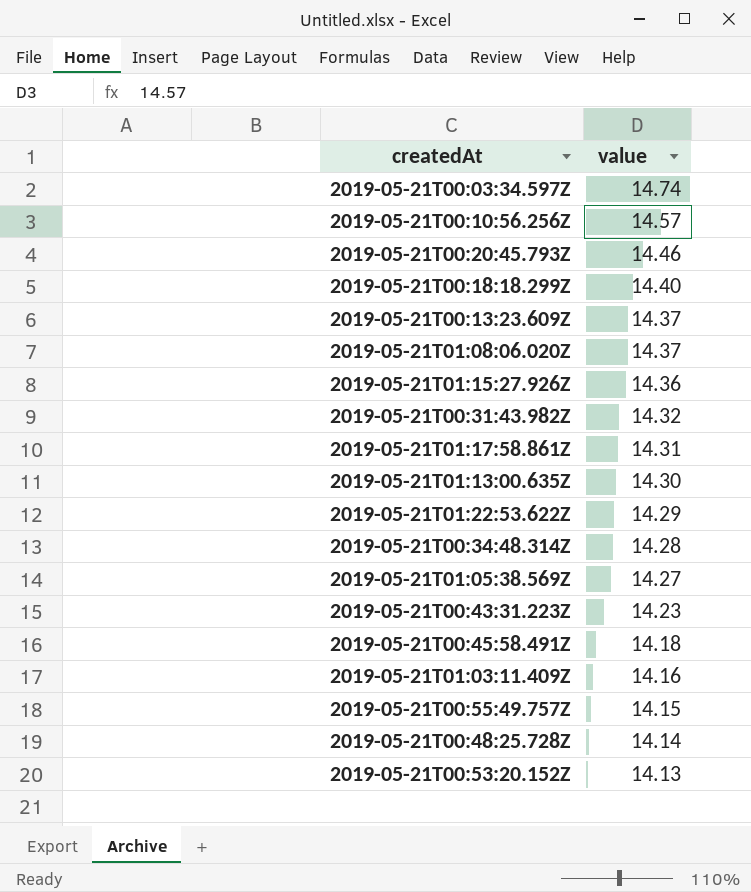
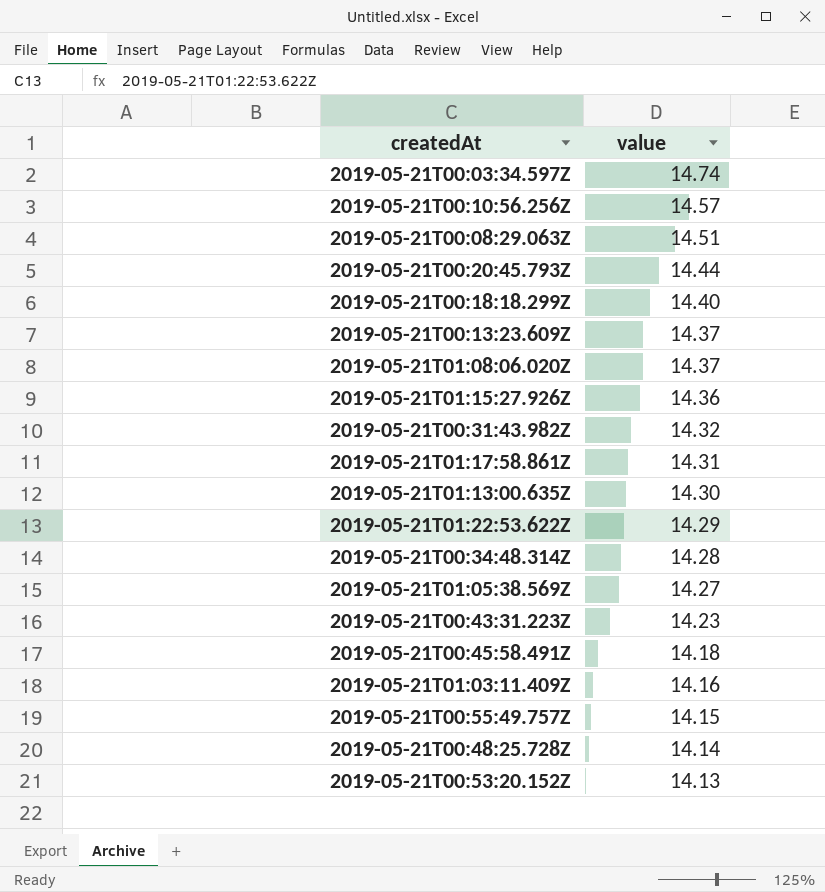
row 2019-05-21T00:08:29.063Z: none -> 14.51
2019-05-21T00:20:45.793Z | value: 14.46 -> 14.44

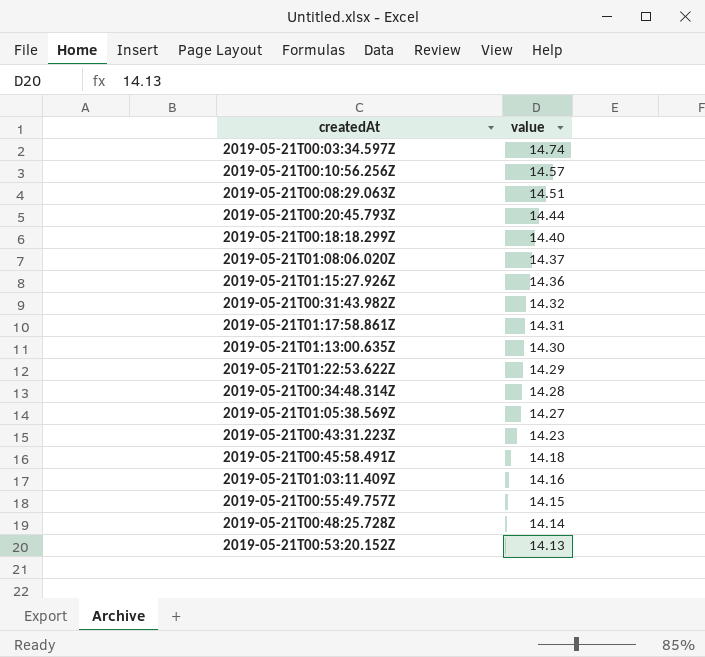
row 2019-05-21T00:13:23.609Z: 14.37 -> none

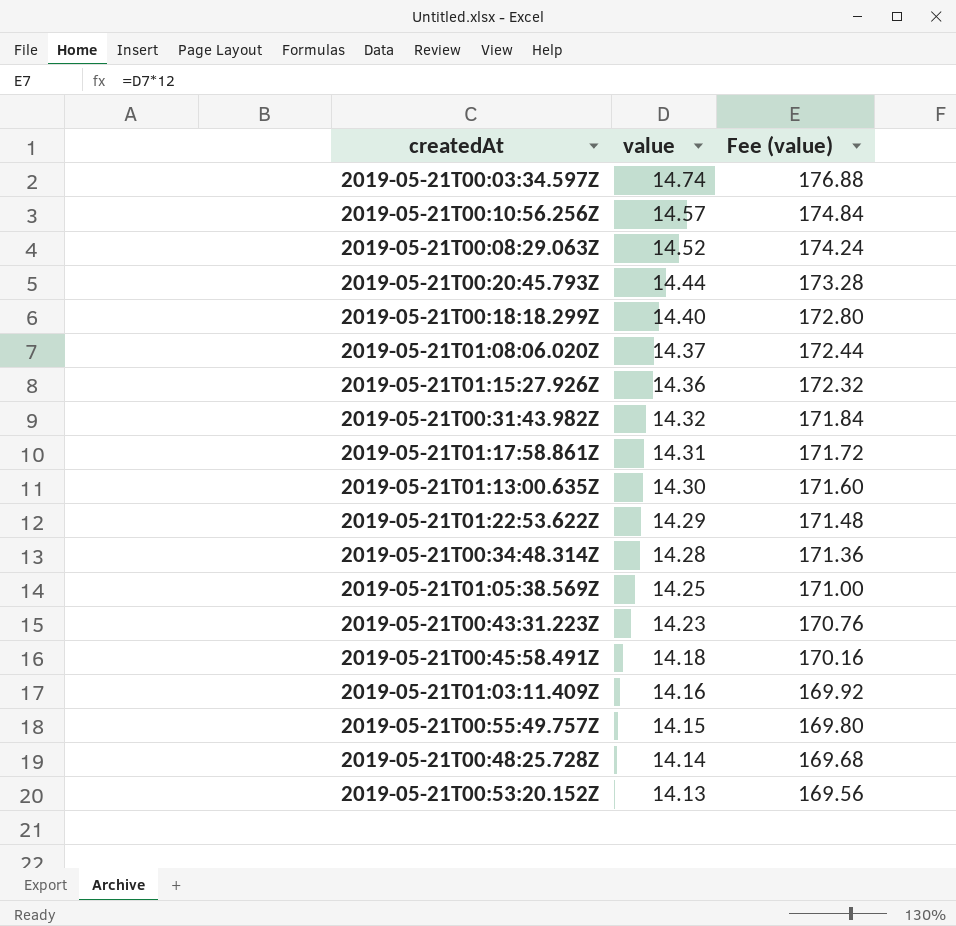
column Fee (value) | formula: none -> [value] * 12
2019-05-21T00:08:29.063Z | value: 14.51 -> 14.52
2019-05-21T01:05:38.569Z | value: 14.27 -> 14.25

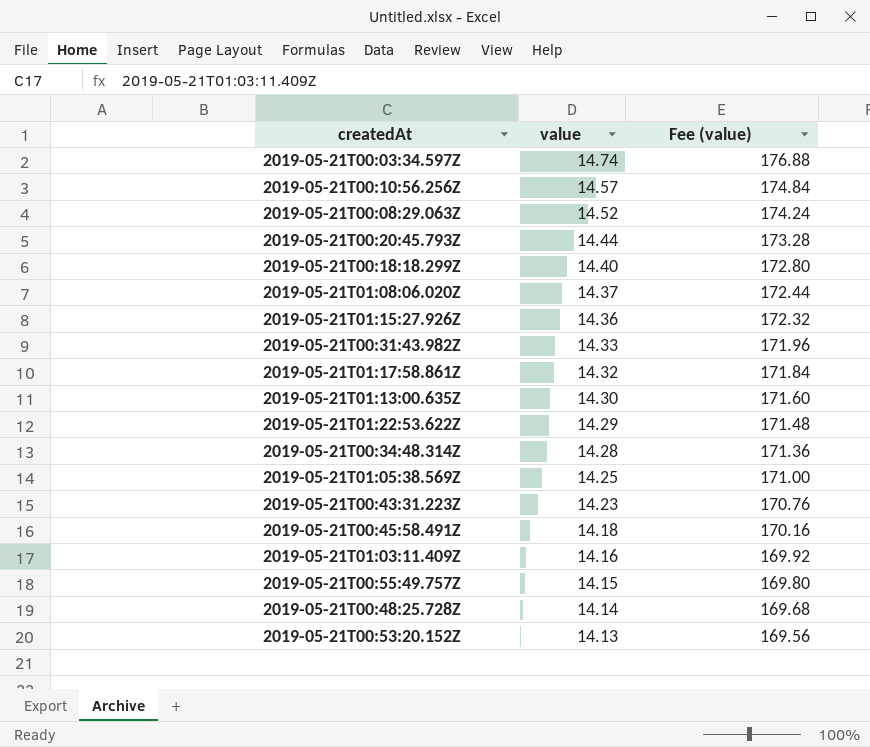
2019-05-21T00:31:43.982Z | value: 14.32 -> 14.33
2019-05-21T00:31:43.982Z | Fee (value): 171.84 -> 171.96
2019-05-21T01:17:58.861Z | value: 14.31 -> 14.32
2019-05-21T01:17:58.861Z | Fee (value): 171.72 -> 171.84

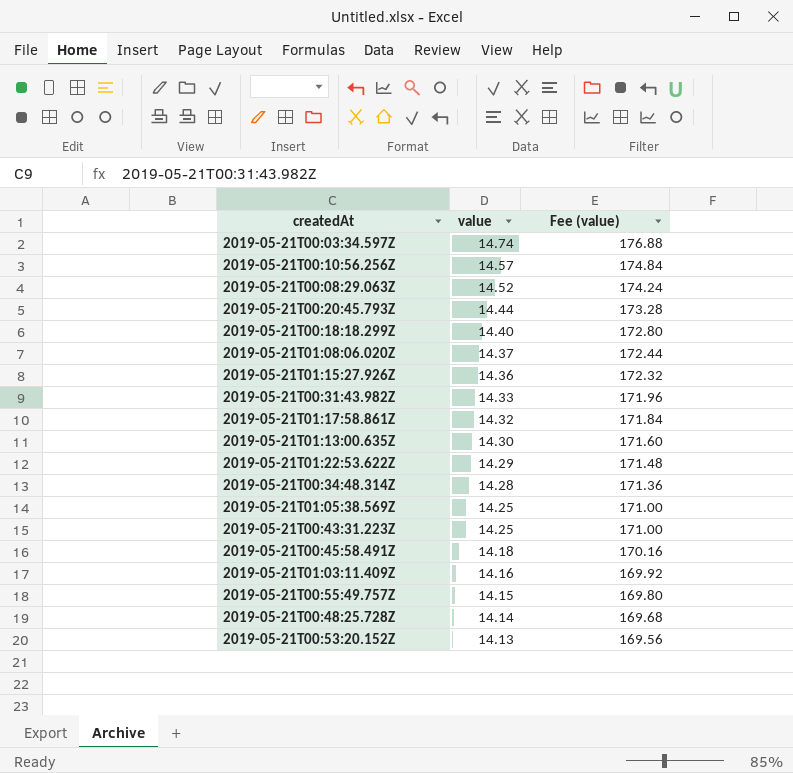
2019-05-21T00:43:31.223Z | value: 14.23 -> 14.25
2019-05-21T00:43:31.223Z | Fee (value): 170.76 -> 171.00

